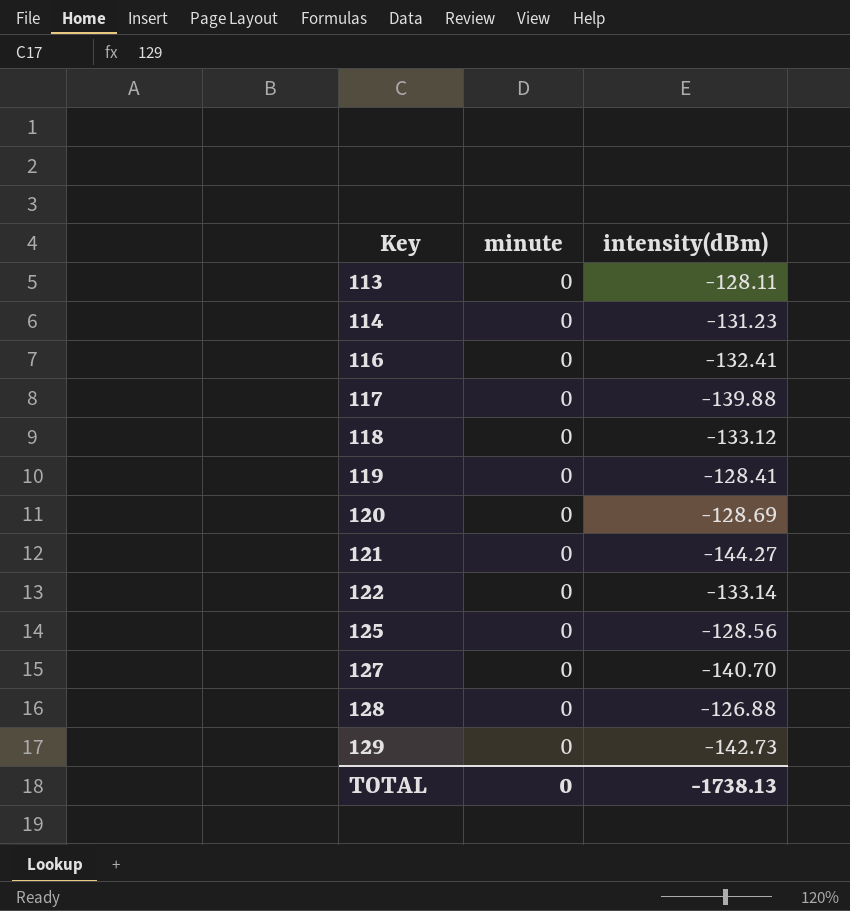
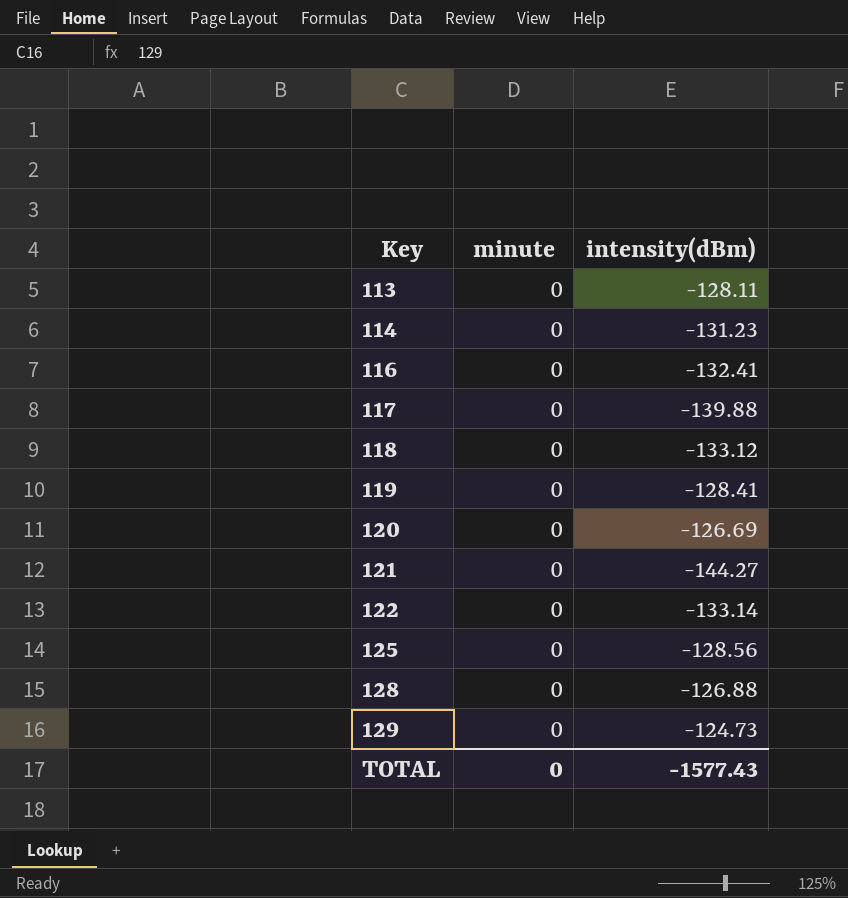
row 127: 0 | -140.70 -> none
120 | intensity(dBm): -128.69 -> -126.69
129 | intensity(dBm): -142.73 -> -124.73
TOTAL | intensity(dBm): -1738.13 -> -1577.43

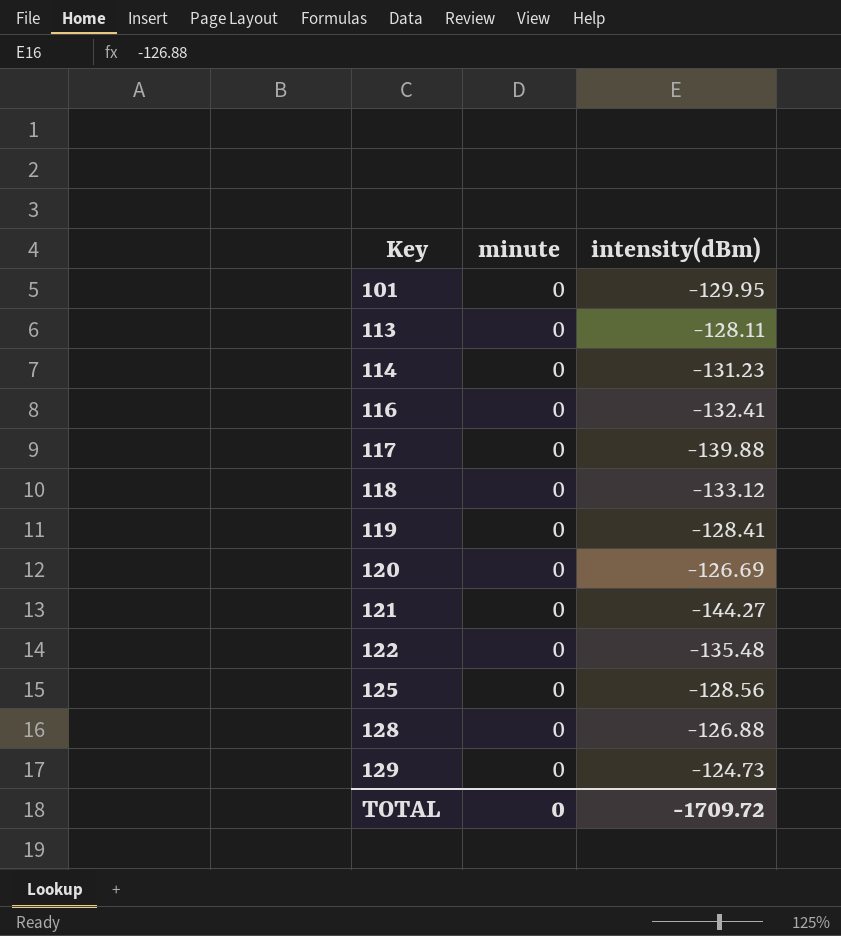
row 101: none -> 0 | -129.95
122 | intensity(dBm): -133.14 -> -135.48
TOTAL | intensity(dBm): -1577.43 -> -1709.72

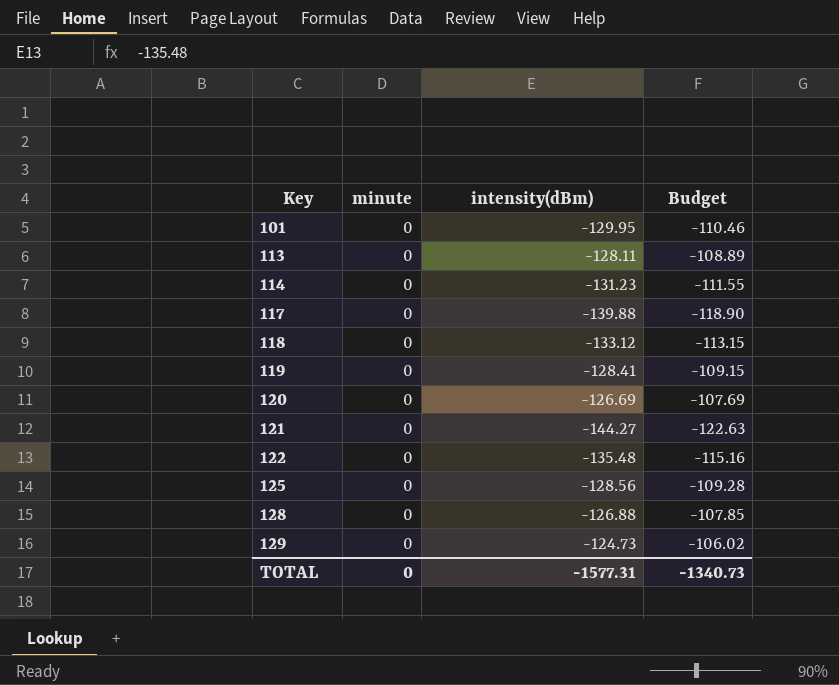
column Budget | formula: none -> [intensity(dBm)] * 0.85
row 116: 0 | -132.41 -> none
TOTAL | intensity(dBm): -1709.72 -> -1577.31

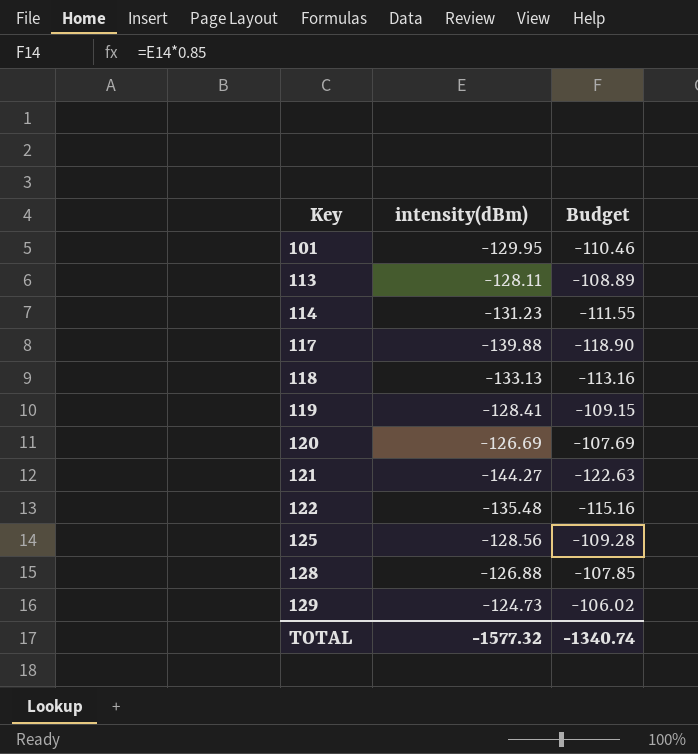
column minute | position: 2 -> none
118 | intensity(dBm): -133.12 -> -133.13
118 | Budget: -113.15 -> -113.16
TOTAL | intensity(dBm): -1577.31 -> -1577.32
TOTAL | Budget: -1340.73 -> -1340.74

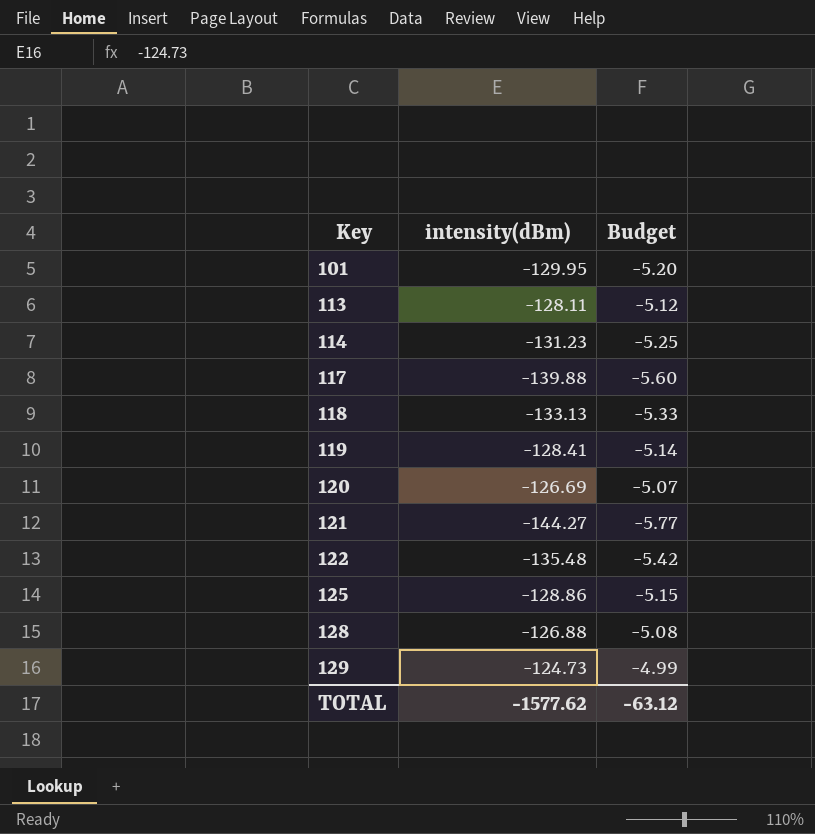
column Budget | formula: [intensity(dBm)] * 0.85 -> [intensity(dBm)] * 0.04
125 | intensity(dBm): -128.56 -> -128.86
TOTAL | intensity(dBm): -1577.32 -> -1577.62
TOTAL | Budget: -1340.74 -> -63.12

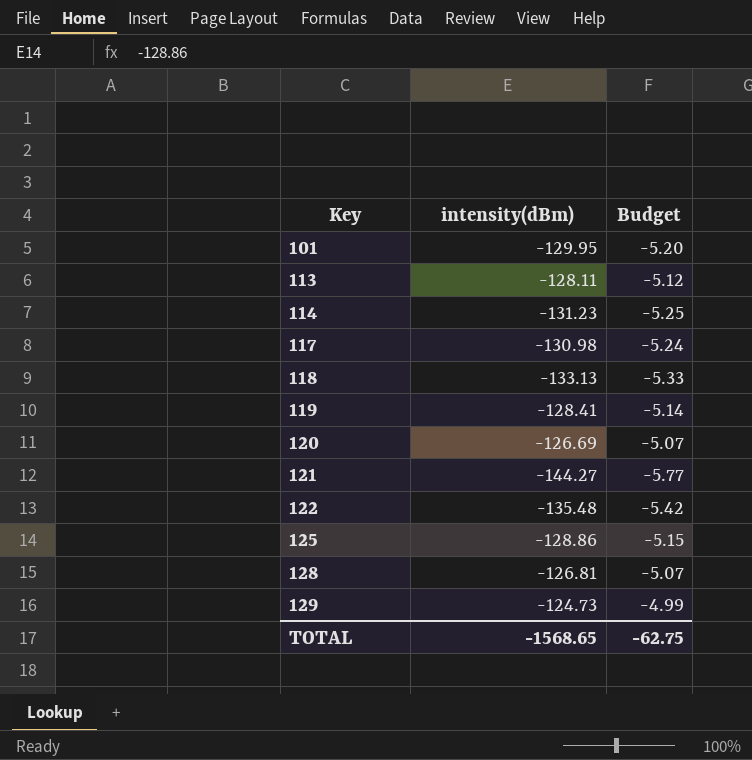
117 | intensity(dBm): -139.88 -> -130.98
117 | Budget: -5.60 -> -5.24
128 | intensity(dBm): -126.88 -> -126.81
128 | Budget: -5.08 -> -5.07
TOTAL | intensity(dBm): -1577.62 -> -1568.65
TOTAL | Budget: -63.12 -> -62.75

